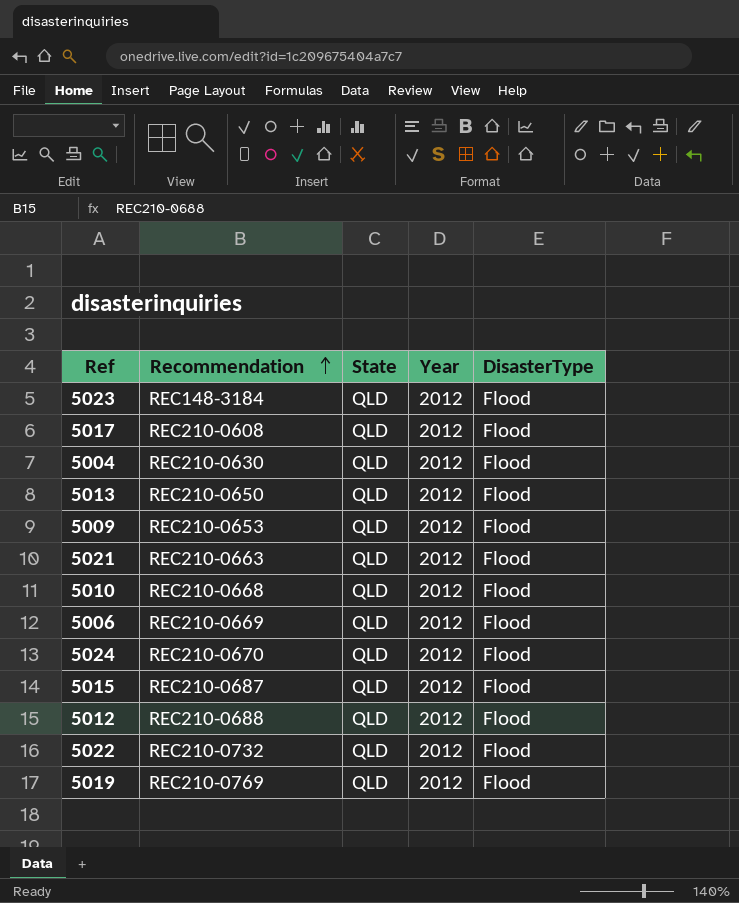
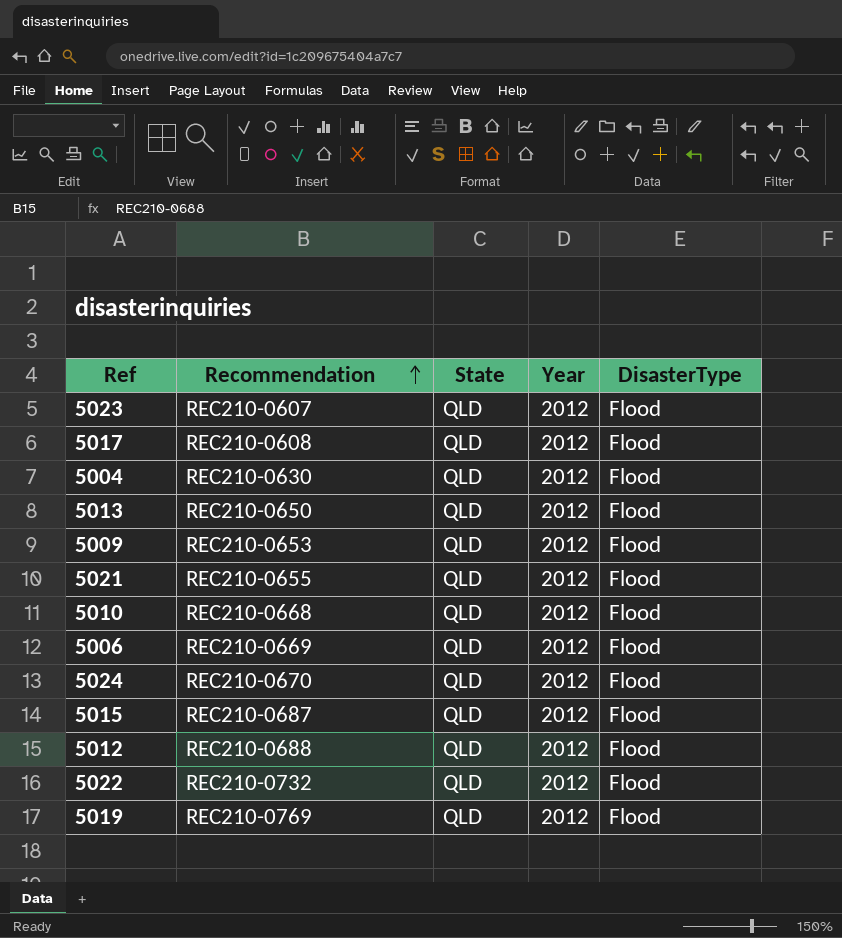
5023 | Recommendation: REC148-3184 -> REC210-0607
5021 | Recommendation: REC210-0663 -> REC210-0655

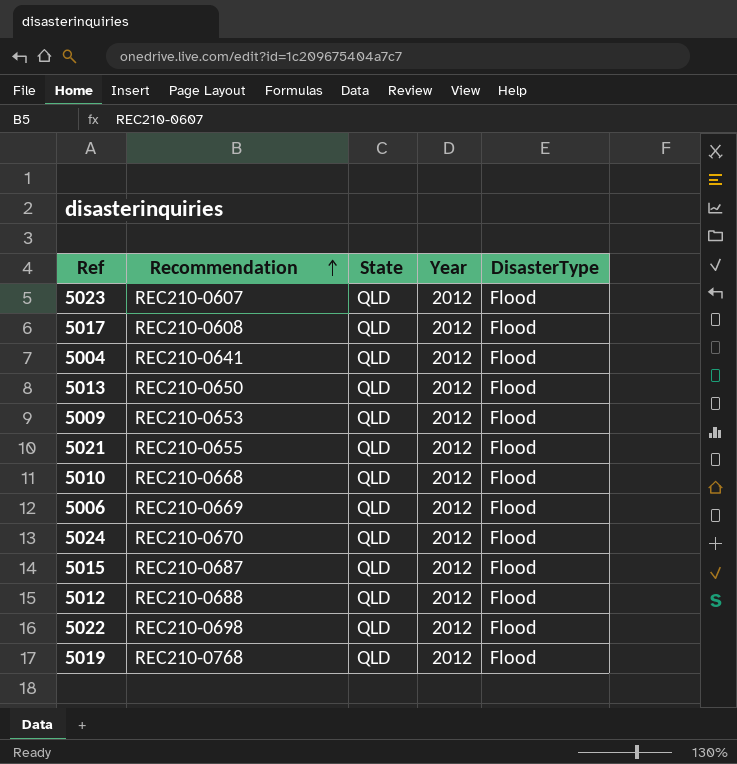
5004 | Recommendation: REC210-0630 -> REC210-0641
5022 | Recommendation: REC210-0732 -> REC210-0698
5019 | Recommendation: REC210-0769 -> REC210-0768

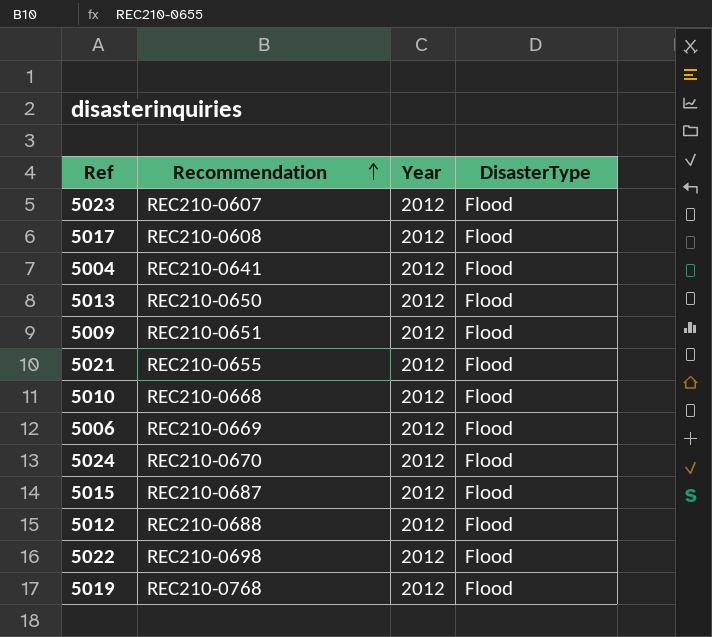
column State | position: 3 -> none
5009 | Recommendation: REC210-0653 -> REC210-0651

